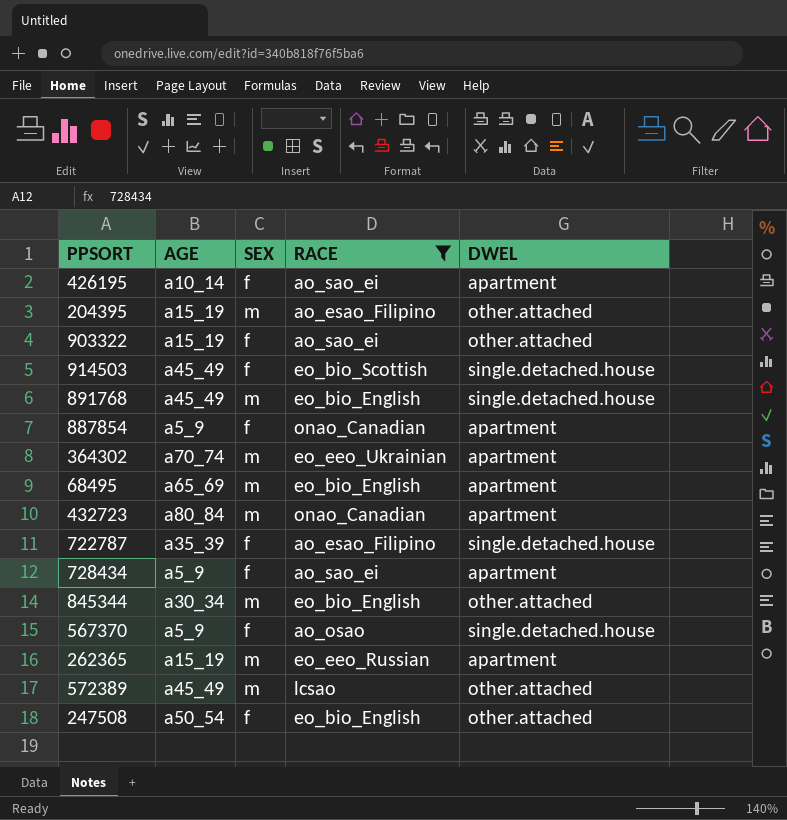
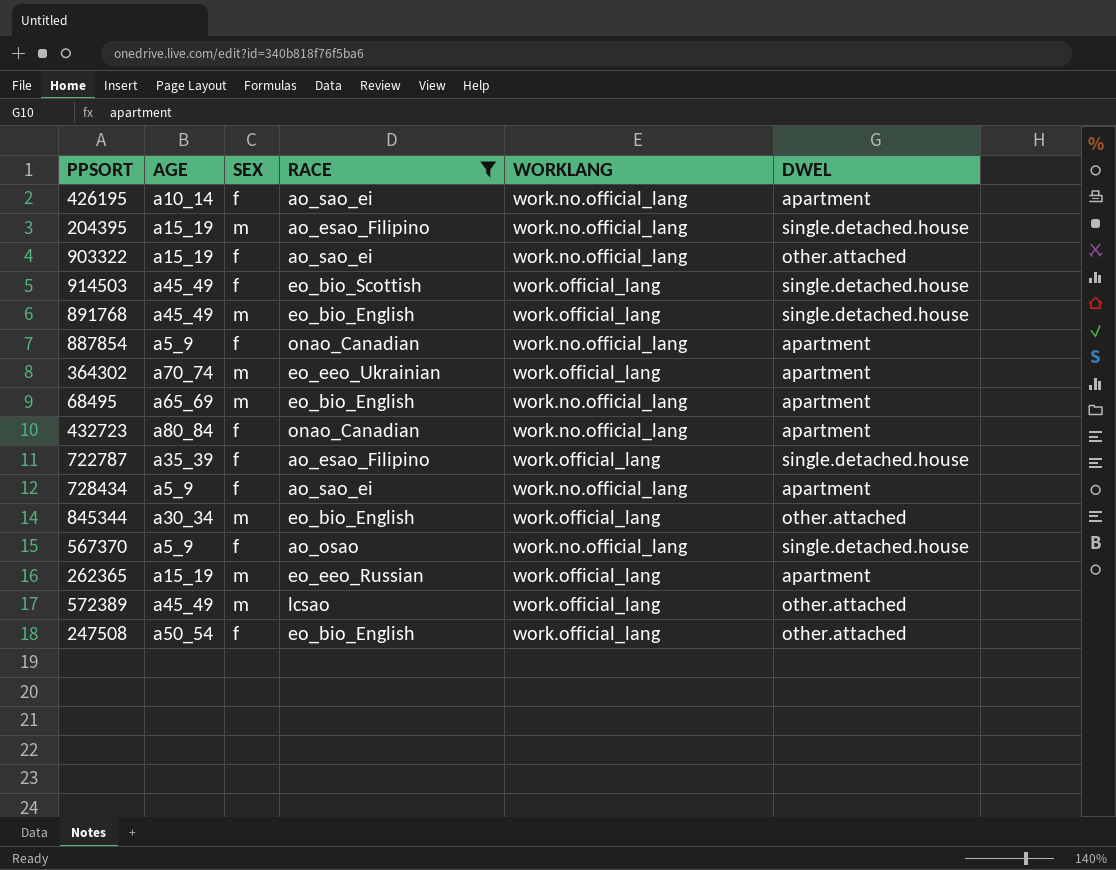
column WORKLANG | position: none -> 5
204395 | DWEL: other.attached -> single.detached.house
432723 | SEX: m -> f

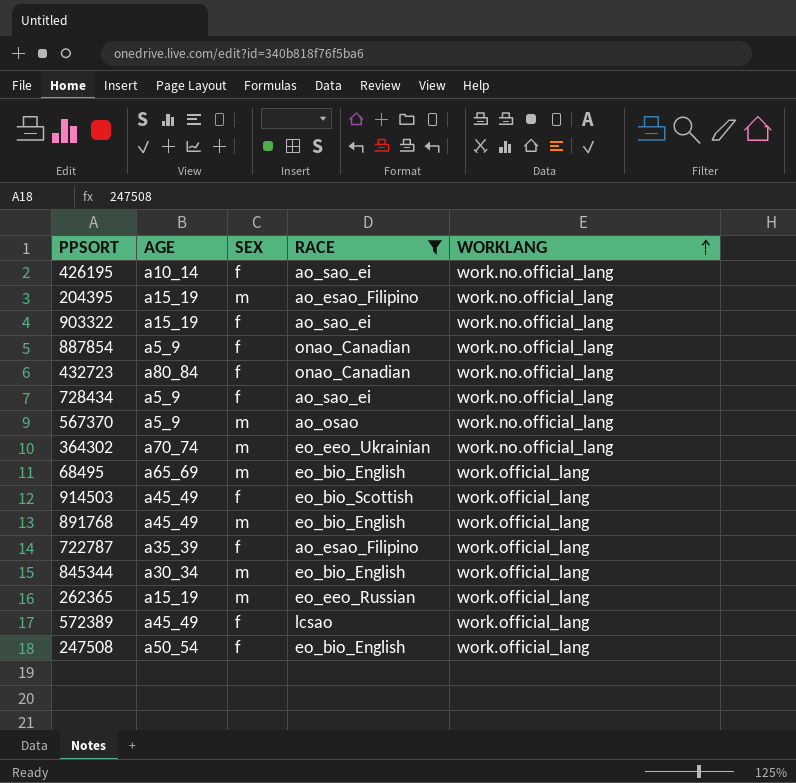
row order: none -> WORKLANG ascending
column DWEL | position: 6 -> none
567370 | SEX: f -> m
364302 | WORKLANG: work.official_lang -> work.no.official_lang
68495 | WORKLANG: work.no.official_lang -> work.official_lang
572389 | SEX: m -> f

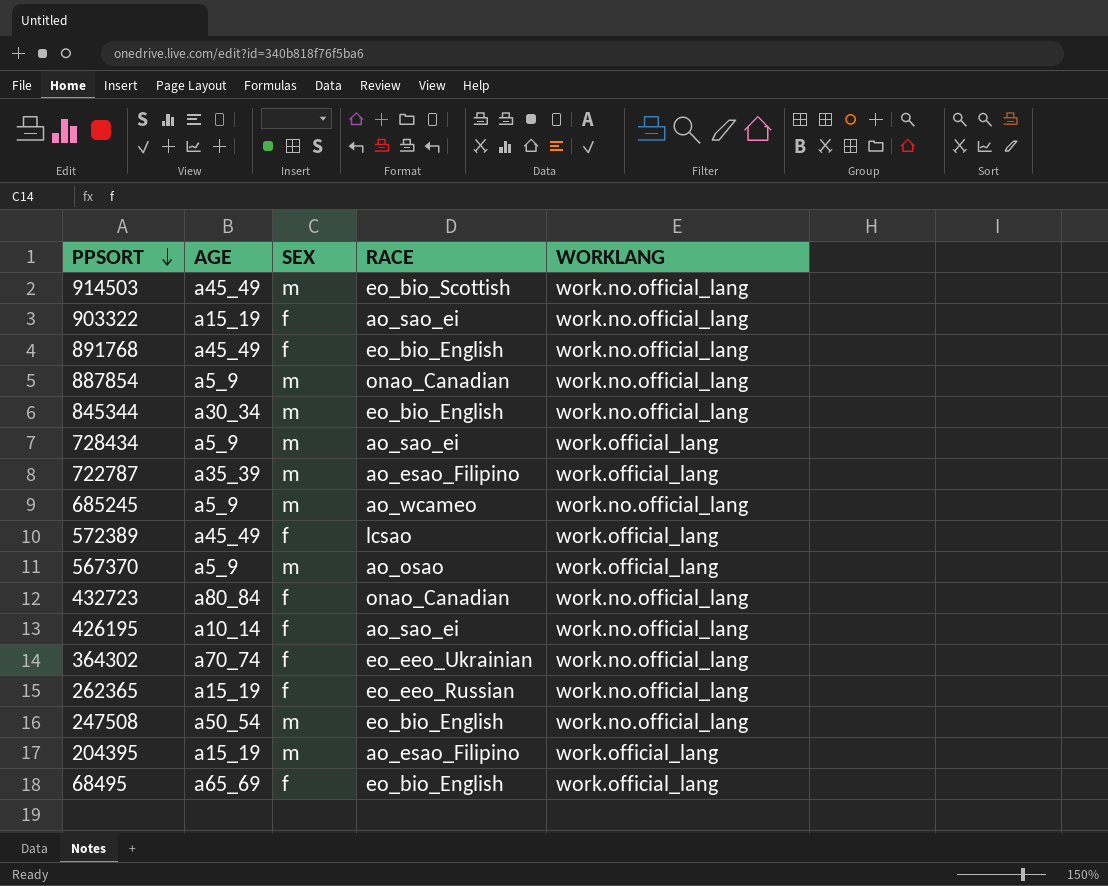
filter: RACE != ao_wcameo -> none
row order: WORKLANG ascending -> PPSORT descending
914503 | SEX: f -> m
914503 | WORKLANG: work.official_lang -> work.no.official_lang
891768 | SEX: m -> f
891768 | WORKLANG: work.official_lang -> work.no.official_lang
887854 | SEX: f -> m
845344 | WORKLANG: work.official_lang -> work.no.official_lang
728434 | SEX: f -> m
728434 | WORKLANG: work.no.official_lang -> work.official_lang
722787 | SEX: f -> m
567370 | WORKLANG: work.no.official_lang -> work.official_lang
364302 | SEX: m -> f
262365 | SEX: m -> f
262365 | WORKLANG: work.official_lang -> work.no.official_lang
247508 | SEX: f -> m
247508 | WORKLANG: work.official_lang -> work.no.official_lang
204395 | WORKLANG: work.no.official_lang -> work.official_lang
68495 | SEX: m -> f

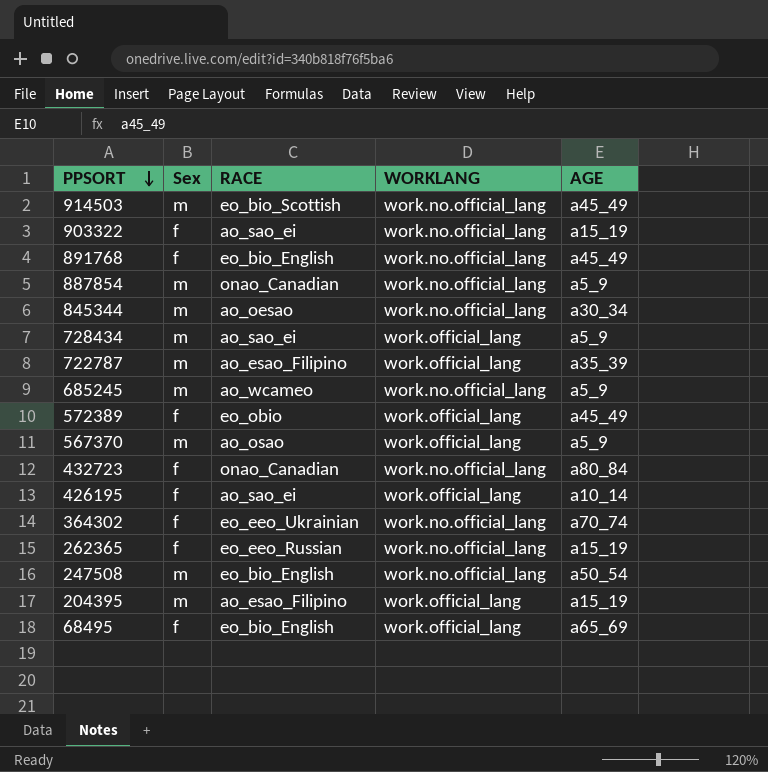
column name: SEX -> Sex
column AGE | position: 2 -> 5
845344 | RACE: eo_bio_English -> ao_oesao
572389 | RACE: lcsao -> eo_obio
426195 | WORKLANG: work.no.official_lang -> work.official_lang

